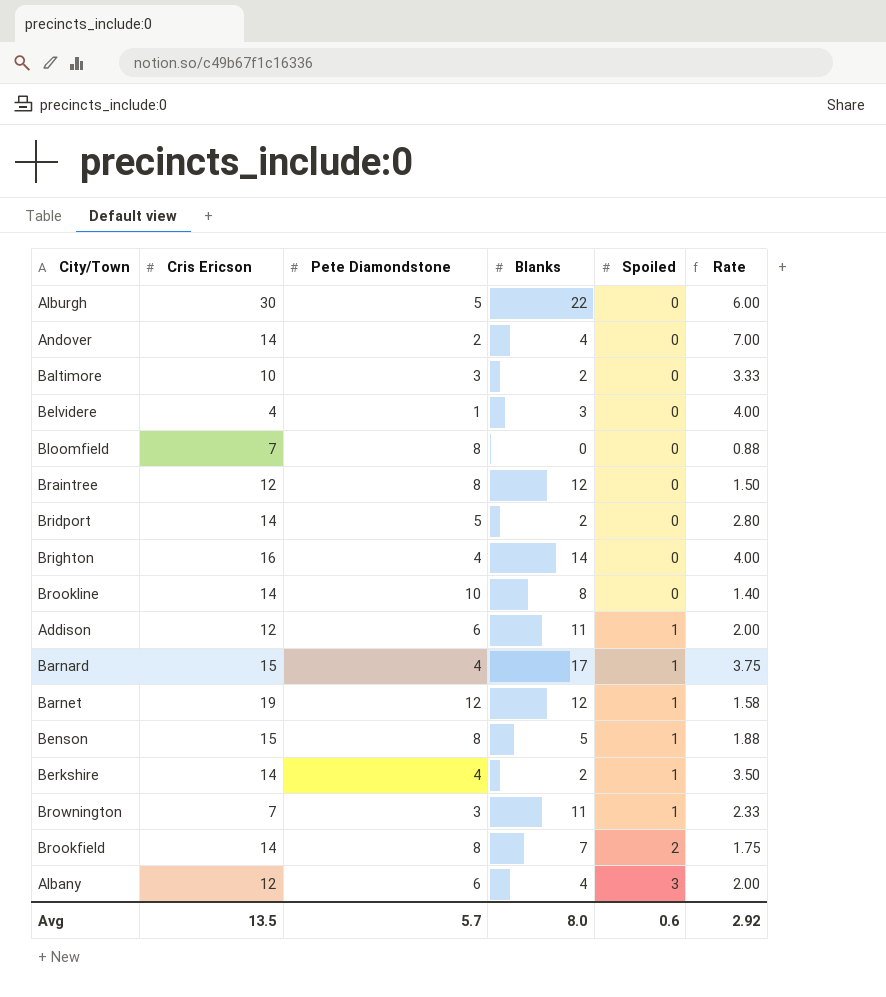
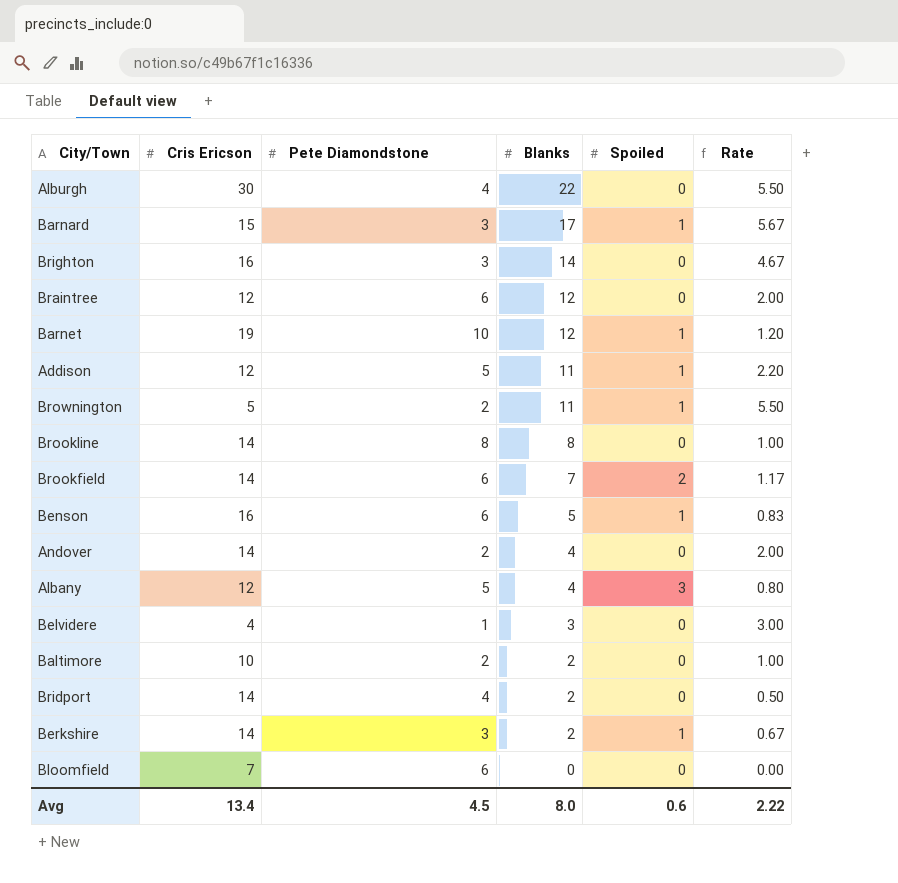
row order: Spoiled ascending -> Blanks descending
column Rate | formula: [Cris Ericson] / [Pete Diamondstone] -> [Blanks] / [Pete Diamondstone]
Alburgh | Pete Diamondstone: 5 -> 4
Barnard | Pete Diamondstone: 4 -> 3
Brighton | Pete Diamondstone: 4 -> 3
Braintree | Pete Diamondstone: 8 -> 6
Barnet | Pete Diamondstone: 12 -> 10
Addison | Pete Diamondstone: 6 -> 5
Brownington | Cris Ericson: 7 -> 5
Brownington | Pete Diamondstone: 3 -> 2
Brookline | Pete Diamondstone: 10 -> 8
Brookfield | Pete Diamondstone: 8 -> 6
Benson | Cris Ericson: 15 -> 16
Benson | Pete Diamondstone: 8 -> 6
Albany | Pete Diamondstone: 6 -> 5
Baltimore | Pete Diamondstone: 3 -> 2
Bridport | Pete Diamondstone: 5 -> 4
Berkshire | Pete Diamondstone: 4 -> 3
Bloomfield | Pete Diamondstone: 8 -> 6
Avg | Cris Ericson: 13.5 -> 13.4
Avg | Pete Diamondstone: 5.7 -> 4.5
Avg | Rate: 2.92 -> 2.22

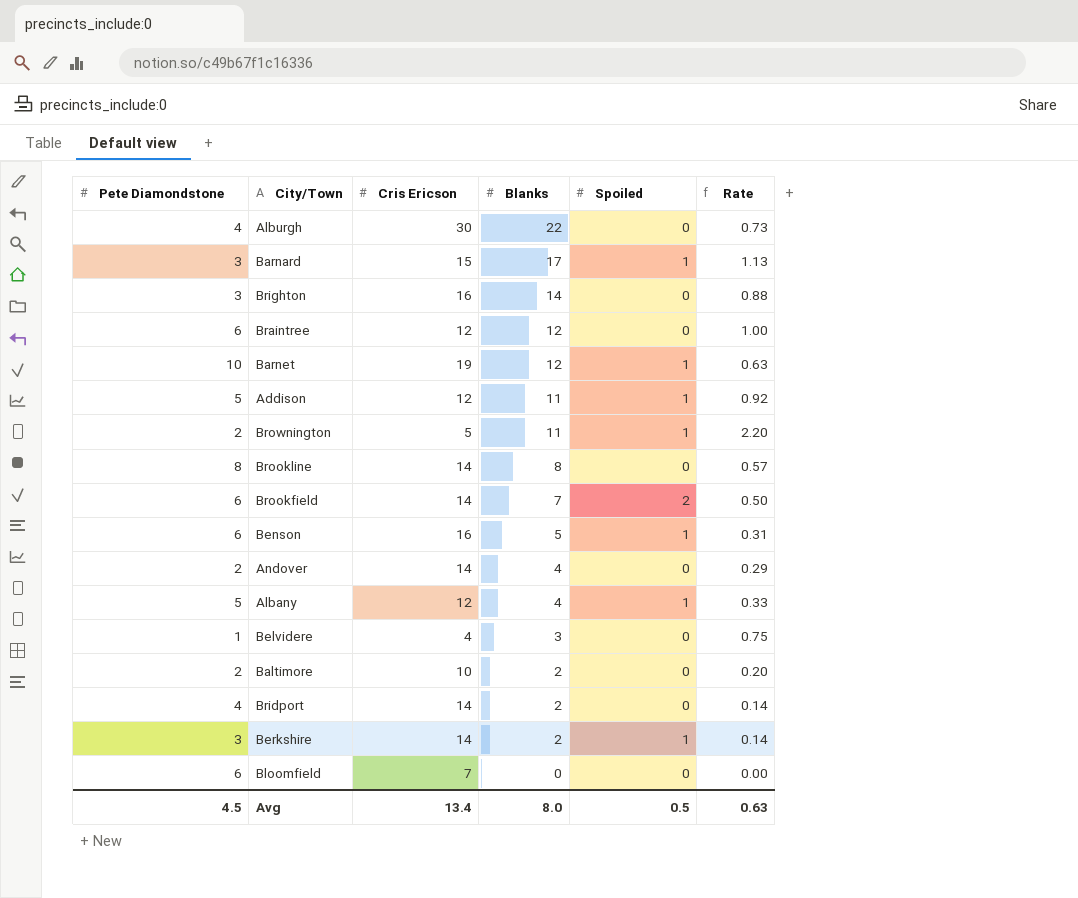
column Pete Diamondstone | position: 3 -> 1
column Rate | formula: [Blanks] / [Pete Diamondstone] -> [Blanks] / [Cris Ericson]
Albany | Spoiled: 3 -> 1
Avg | Spoiled: 0.6 -> 0.5
Avg | Rate: 2.22 -> 0.63

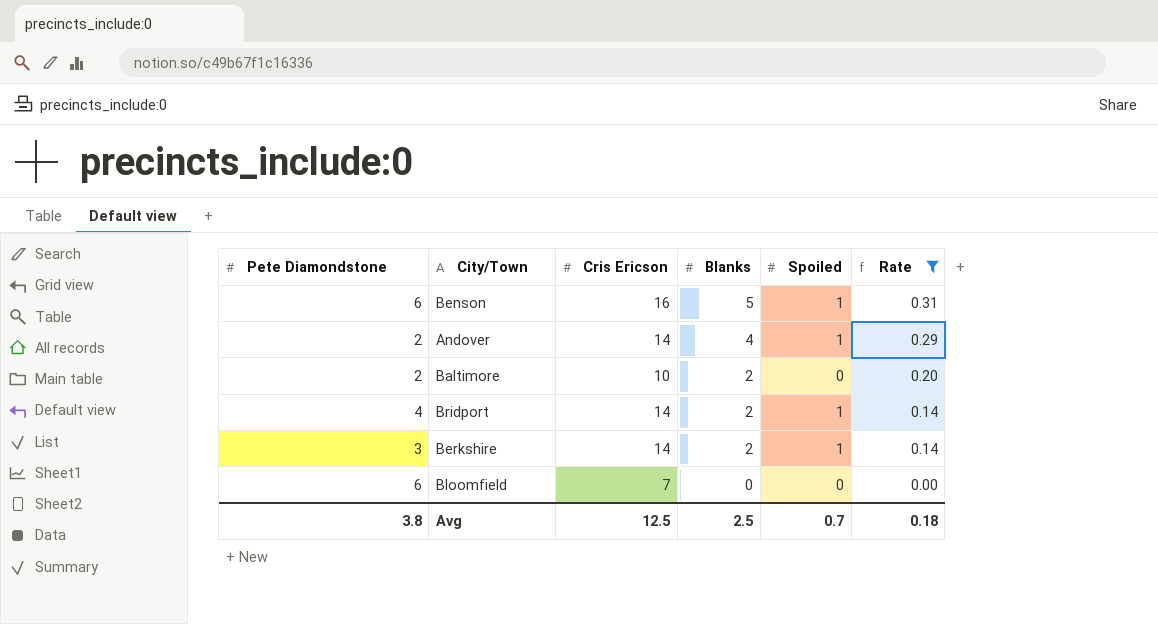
filter: none -> Rate <= 0.31
Andover | Spoiled: 0 -> 1
Bridport | Spoiled: 0 -> 1
Avg | Pete Diamondstone: 4.5 -> 3.8
Avg | Cris Ericson: 13.4 -> 12.5
Avg | Blanks: 8.0 -> 2.5
Avg | Spoiled: 0.5 -> 0.7
Avg | Rate: 0.63 -> 0.18

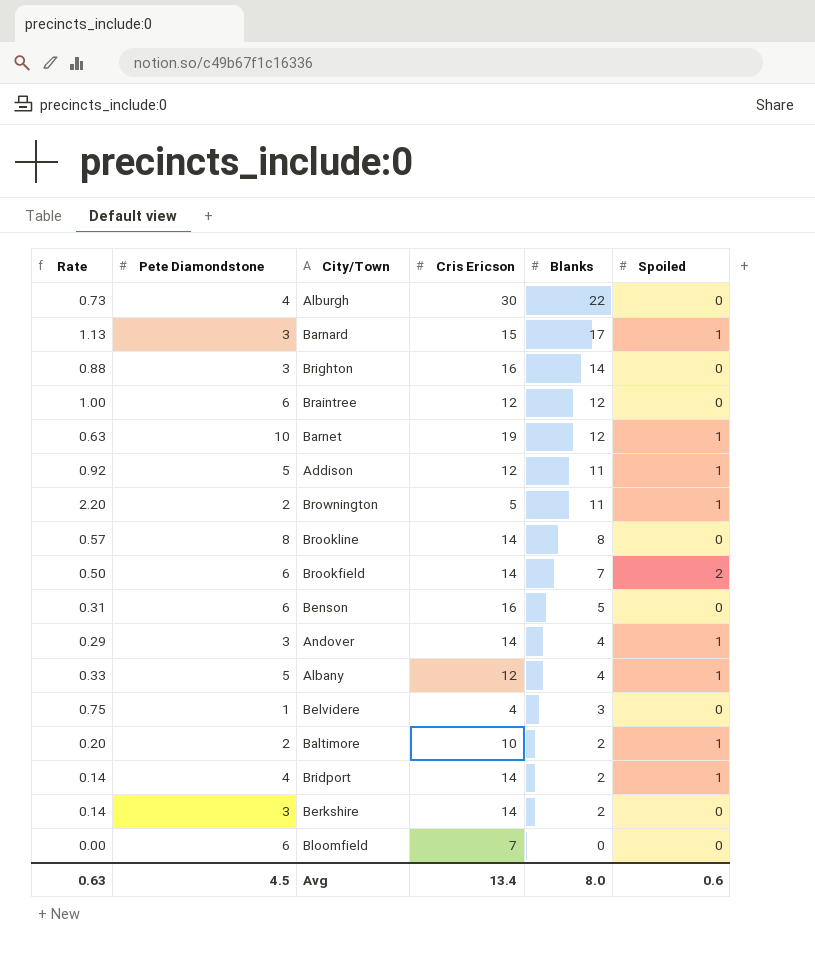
filter: Rate <= 0.31 -> none
column Rate | position: 6 -> 1
Benson | Spoiled: 1 -> 0
Andover | Pete Diamondstone: 2 -> 3
Baltimore | Spoiled: 0 -> 1
Berkshire | Spoiled: 1 -> 0
Avg | Rate: 0.18 -> 0.63
Avg | Pete Diamondstone: 3.8 -> 4.5
Avg | Cris Ericson: 12.5 -> 13.4
Avg | Blanks: 2.5 -> 8.0
Avg | Spoiled: 0.7 -> 0.6

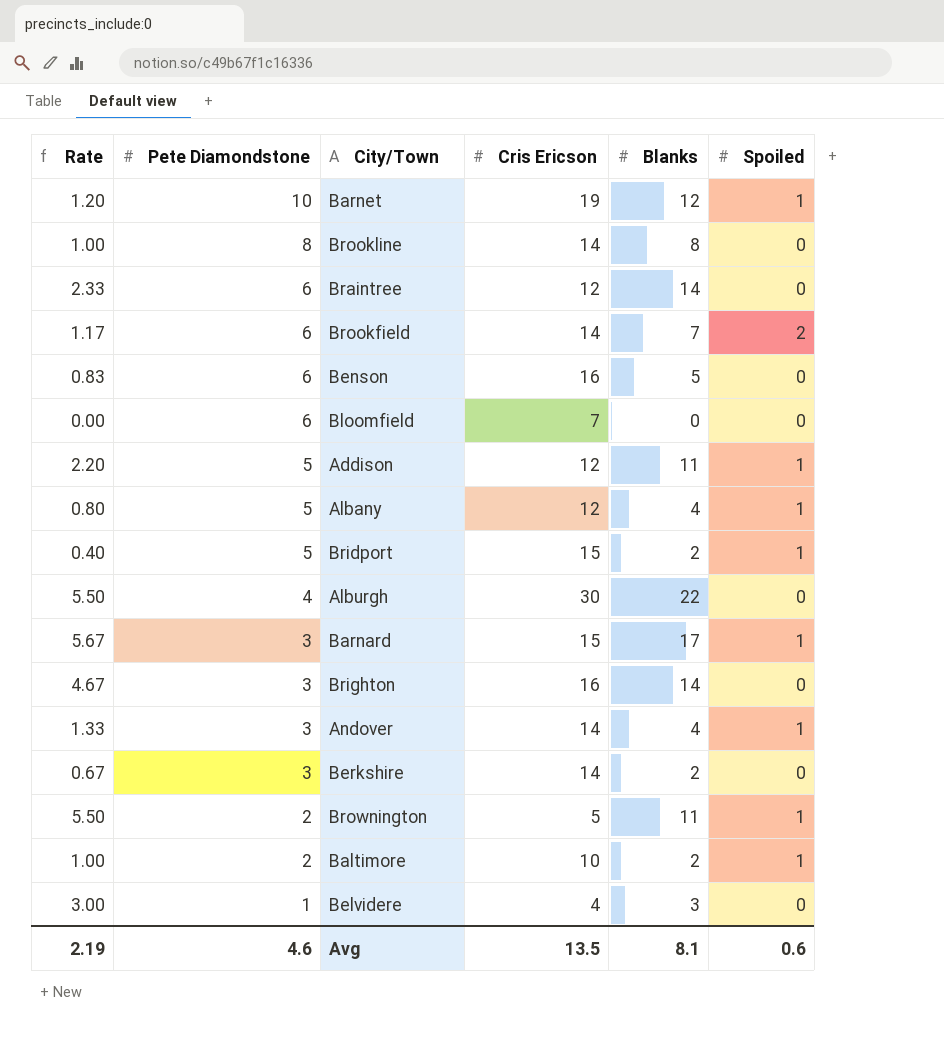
row order: Blanks descending -> Pete Diamondstone descending
column Rate | formula: [Blanks] / [Cris Ericson] -> [Blanks] / [Pete Diamondstone]
Braintree | Blanks: 12 -> 14
Bridport | Pete Diamondstone: 4 -> 5
Bridport | Cris Ericson: 14 -> 15
Avg | Rate: 0.63 -> 2.19
Avg | Pete Diamondstone: 4.5 -> 4.6
Avg | Cris Ericson: 13.4 -> 13.5
Avg | Blanks: 8.0 -> 8.1

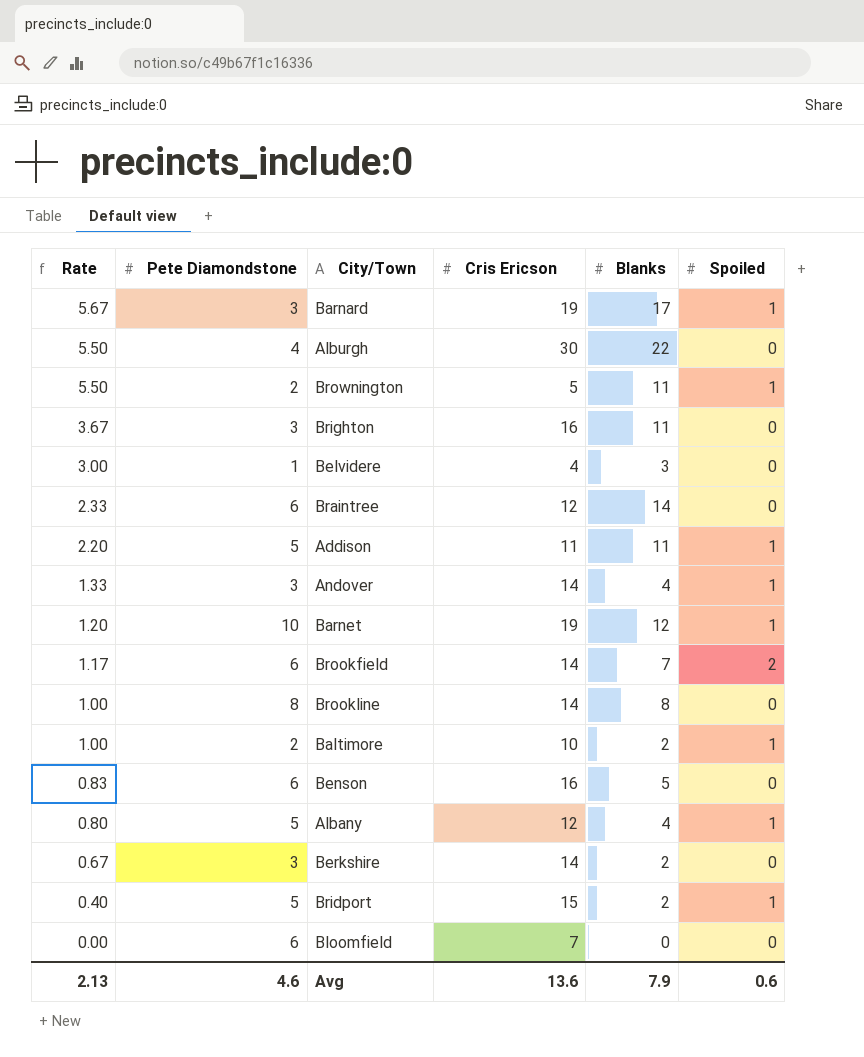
row order: Pete Diamondstone descending -> Rate descending
Barnard | Cris Ericson: 15 -> 19
Brighton | Rate: 4.67 -> 3.67
Brighton | Blanks: 14 -> 11
Addison | Cris Ericson: 12 -> 11
Avg | Rate: 2.19 -> 2.13
Avg | Cris Ericson: 13.5 -> 13.6
Avg | Blanks: 8.1 -> 7.9

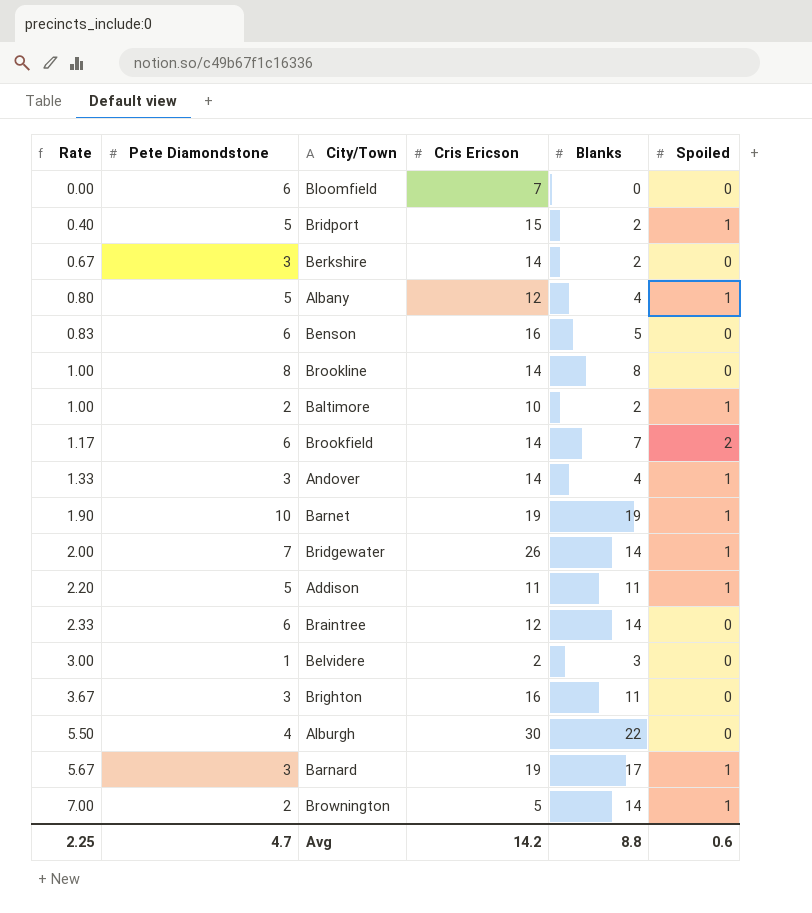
row order: Rate descending -> Rate ascending
Barnet | Rate: 1.20 -> 1.90
Barnet | Blanks: 12 -> 19
row Bridgewater: none -> 2.00 | 7 | 26 | 14 | 1
Belvidere | Cris Ericson: 4 -> 2
Brownington | Rate: 5.50 -> 7.00
Brownington | Blanks: 11 -> 14
Avg | Rate: 2.13 -> 2.25
Avg | Pete Diamondstone: 4.6 -> 4.7
Avg | Cris Ericson: 13.6 -> 14.2
Avg | Blanks: 7.9 -> 8.8

